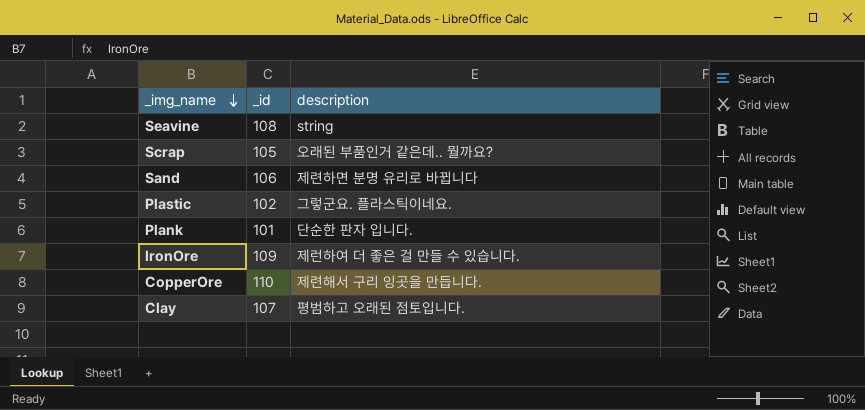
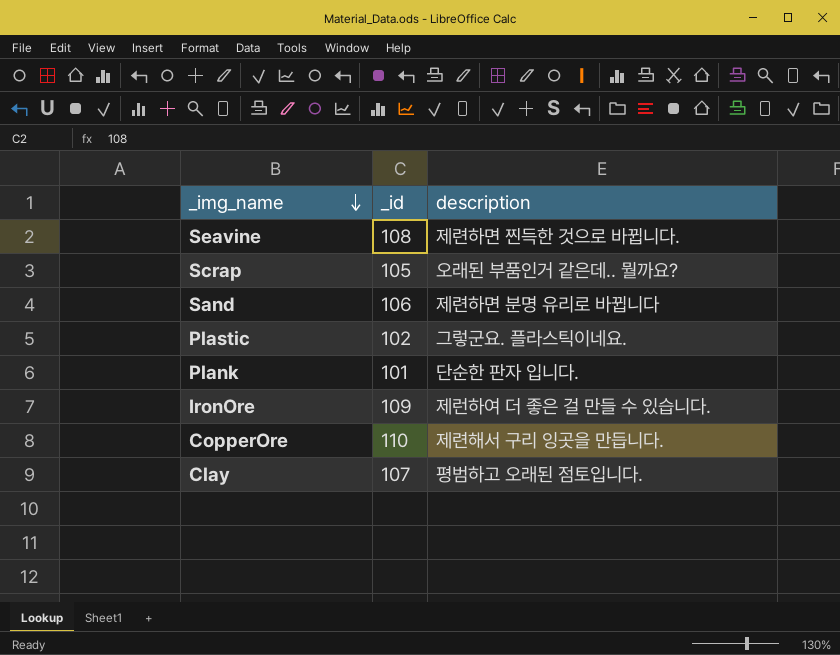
Seavine | description: string -> 제련하면 찐득한 것으로 바뀝니다.

